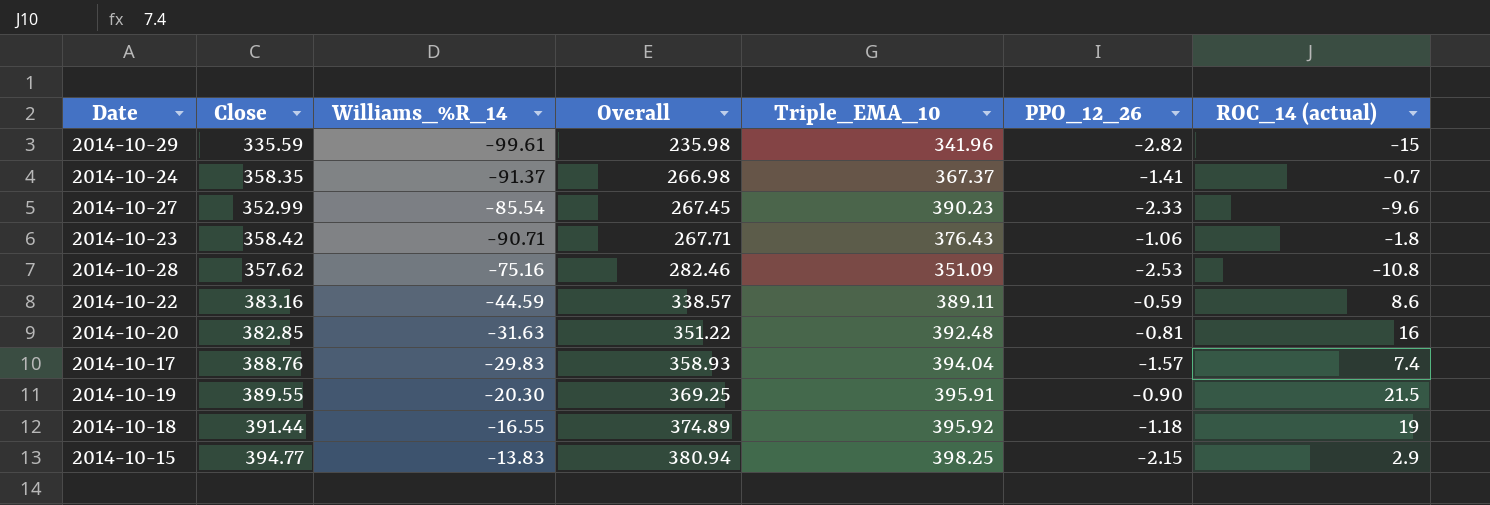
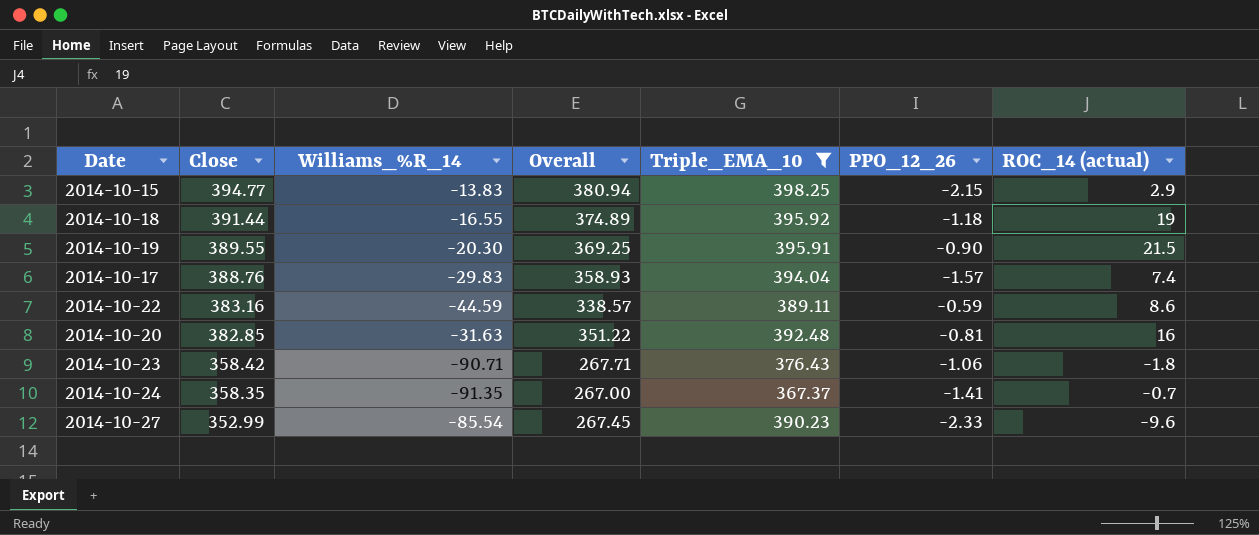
filter: none -> Triple_EMA_10 >= 367.37
row order: Overall ascending -> Close descending
2014-10-24 | Williams_%R_14: -91.37 -> -91.35
2014-10-24 | Overall: 266.98 -> 267.00

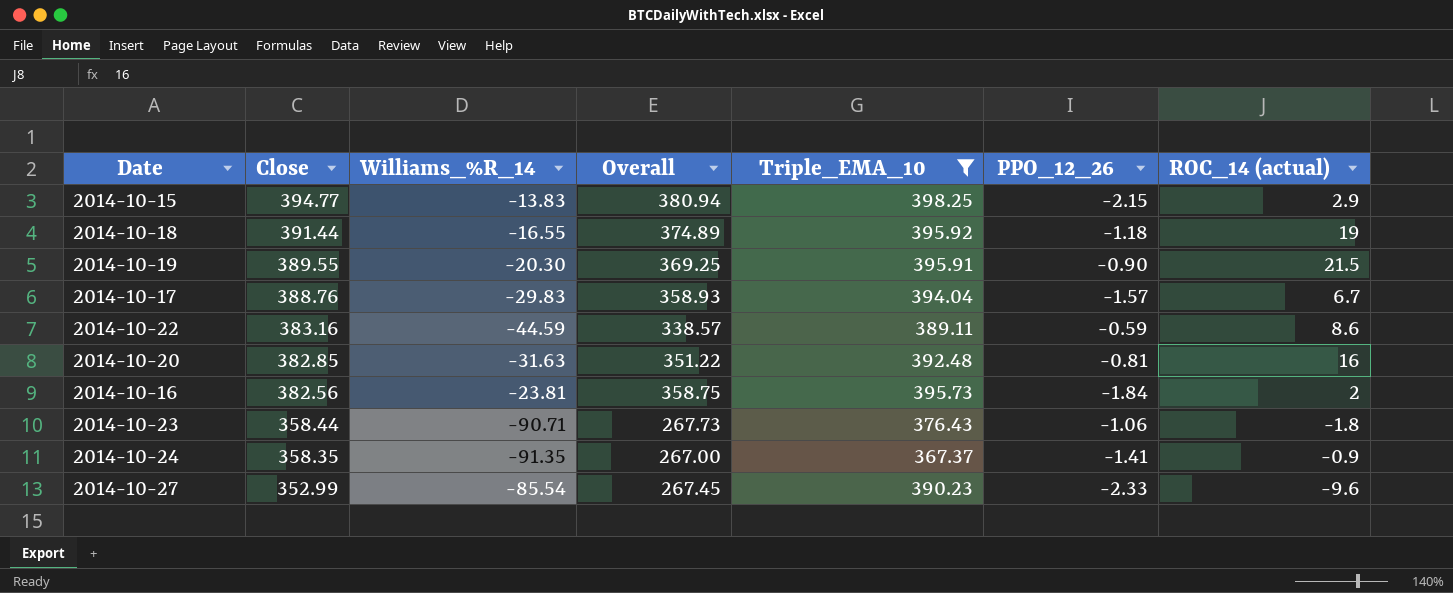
2014-10-17 | ROC_14 (actual): 7.4 -> 6.7
row 2014-10-16: none -> 382.56 | -23.81 | 358.75 | 395.73 | -1.84 | 2
2014-10-23 | Close: 358.42 -> 358.44
2014-10-23 | Overall: 267.71 -> 267.73
2014-10-24 | ROC_14 (actual): -0.7 -> -0.9

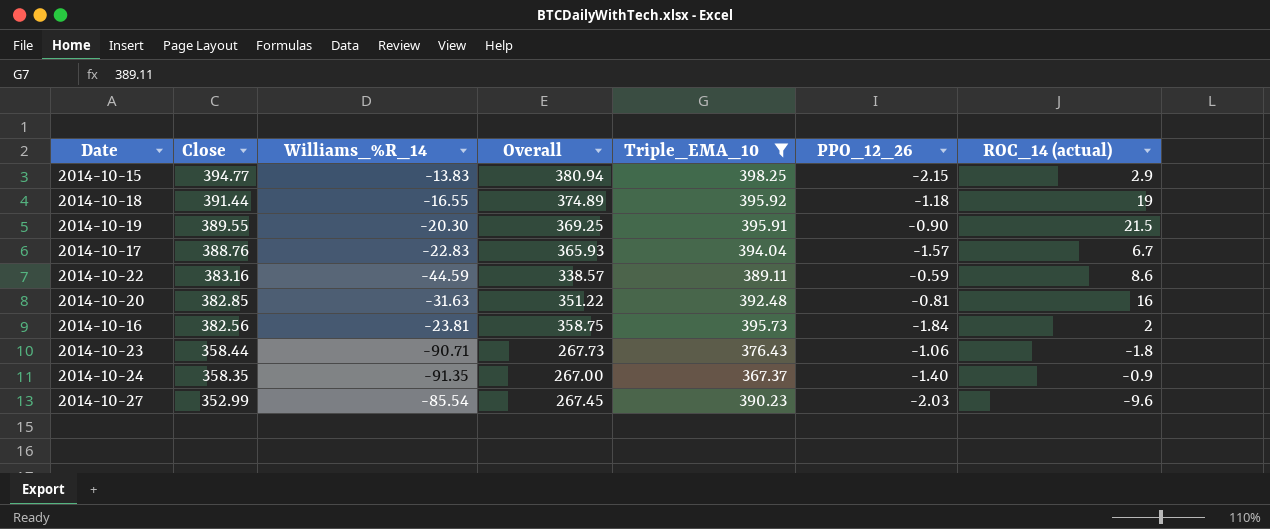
2014-10-17 | Williams_%R_14: -29.83 -> -22.83
2014-10-17 | Overall: 358.93 -> 365.93
2014-10-24 | PPO_12_26: -1.41 -> -1.40
2014-10-27 | PPO_12_26: -2.33 -> -2.03

